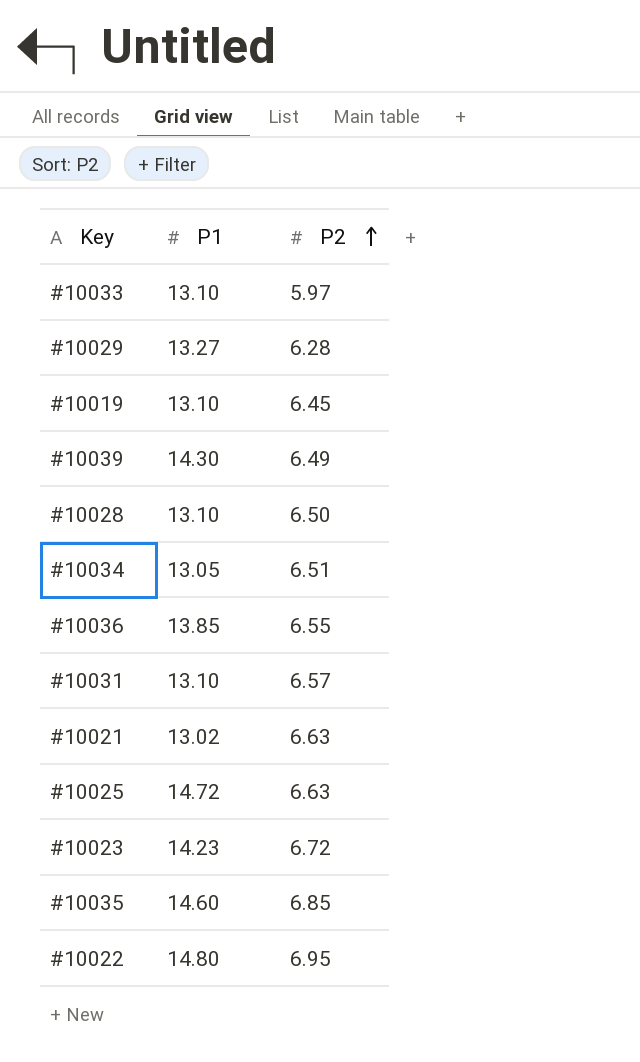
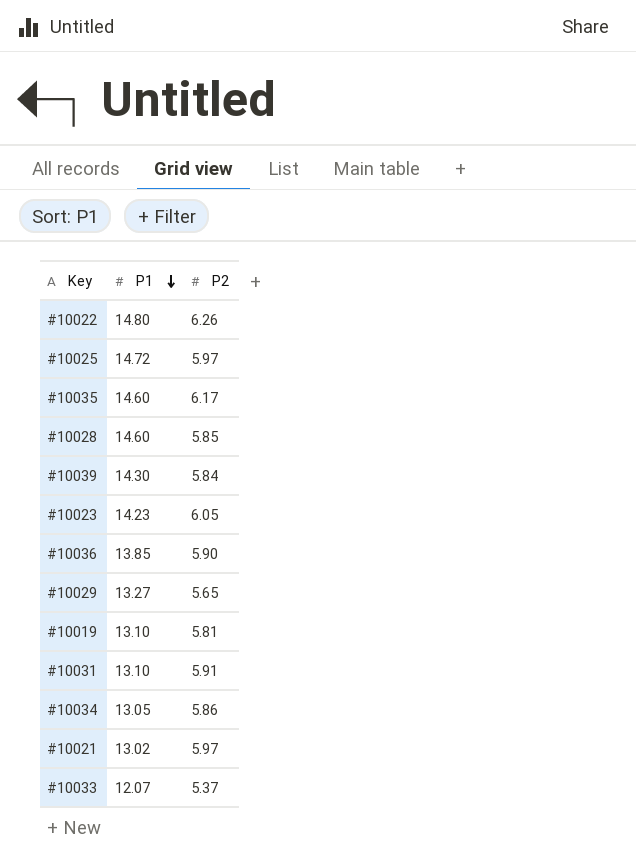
row order: P2 ascending -> P1 descending
#10022 | P2: 6.95 -> 6.26
#10025 | P2: 6.63 -> 5.97
#10035 | P2: 6.85 -> 6.17
#10028 | P1: 13.10 -> 14.60
#10028 | P2: 6.50 -> 5.85
#10039 | P2: 6.49 -> 5.84
#10023 | P2: 6.72 -> 6.05
#10036 | P2: 6.55 -> 5.90
#10029 | P2: 6.28 -> 5.65
#10019 | P2: 6.45 -> 5.81
#10031 | P2: 6.57 -> 5.91
#10034 | P2: 6.51 -> 5.86
#10021 | P2: 6.63 -> 5.97
#10033 | P1: 13.10 -> 12.07
#10033 | P2: 5.97 -> 5.37

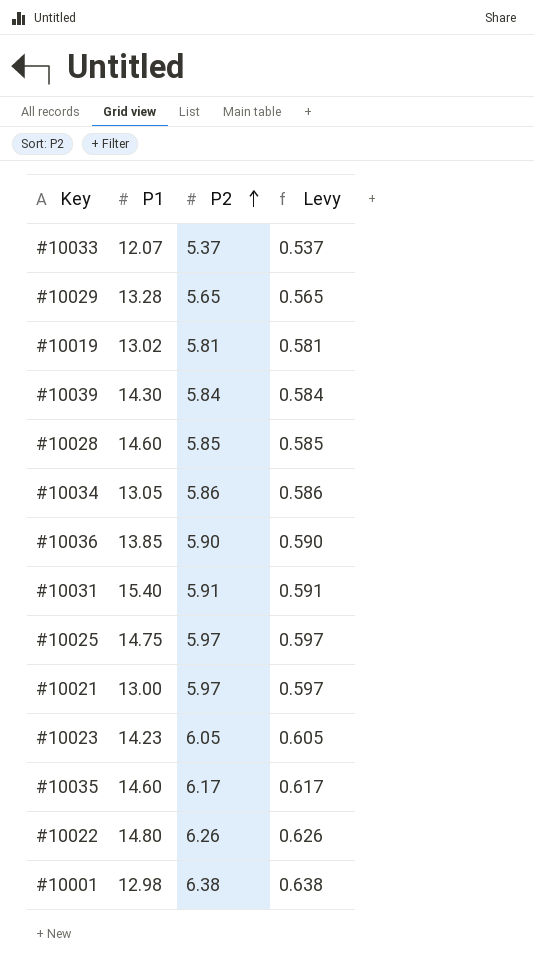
row order: P1 descending -> P2 ascending
column Levy | formula: none -> [P2] * 0.1
#10029 | P1: 13.27 -> 13.28
#10019 | P1: 13.10 -> 13.02
#10031 | P1: 13.10 -> 15.40
#10025 | P1: 14.72 -> 14.75
#10021 | P1: 13.02 -> 13.00
row #10001: none -> 12.98 | 6.38 | 0.638

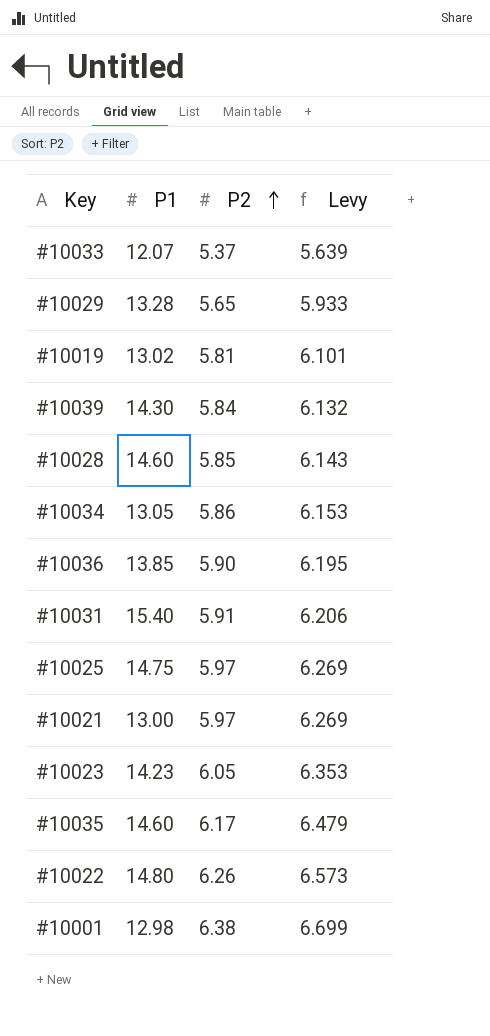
column Levy | formula: [P2] * 0.1 -> [P2] * 1.05

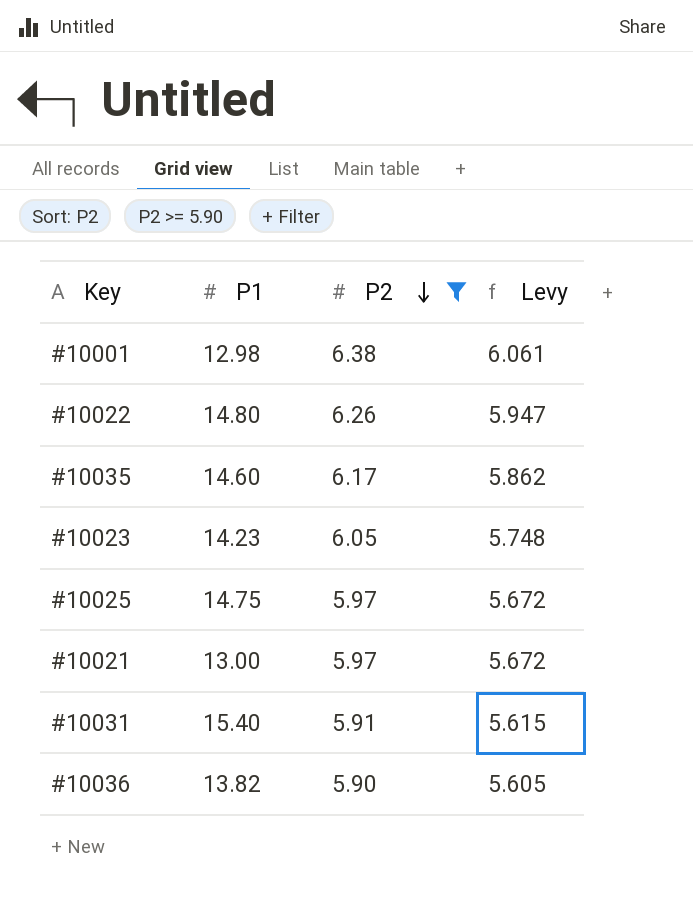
filter: none -> P2 >= 5.90
row order: P2 ascending -> P2 descending
column Levy | formula: [P2] * 1.05 -> [P2] * 0.95
#10036 | P1: 13.85 -> 13.82

